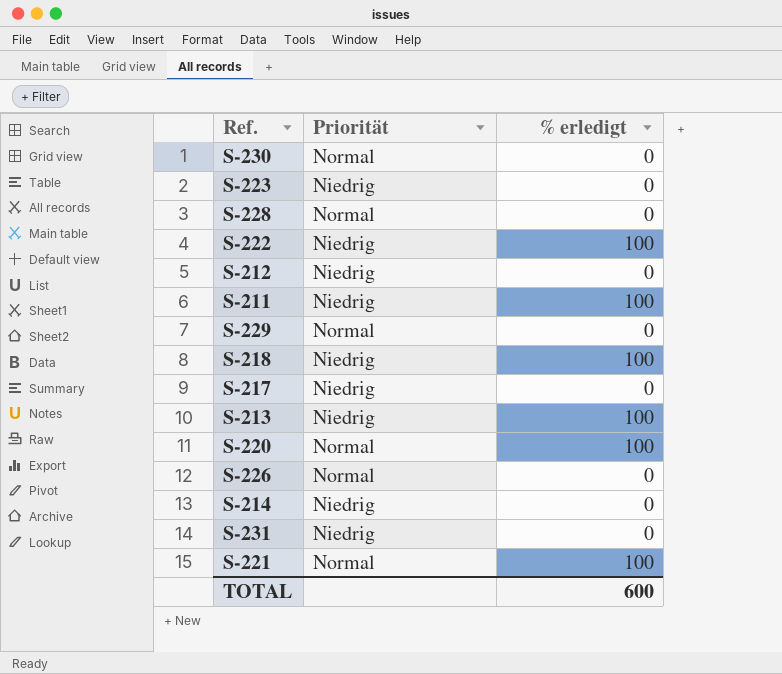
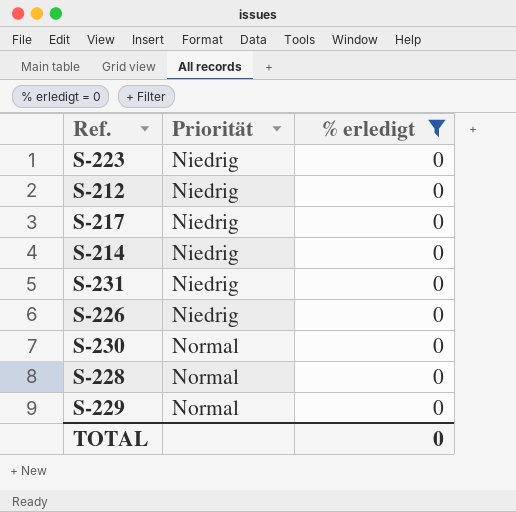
filter: none -> % erledigt = 0
row order: none -> Priorität ascending
S-226 | Priorität: Normal -> Niedrig
TOTAL | % erledigt: 600 -> 0

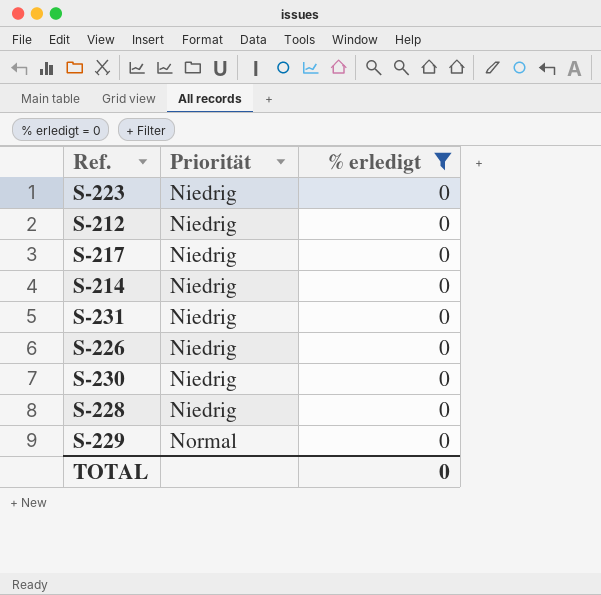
S-230 | Priorität: Normal -> Niedrig
S-228 | Priorität: Normal -> Niedrig

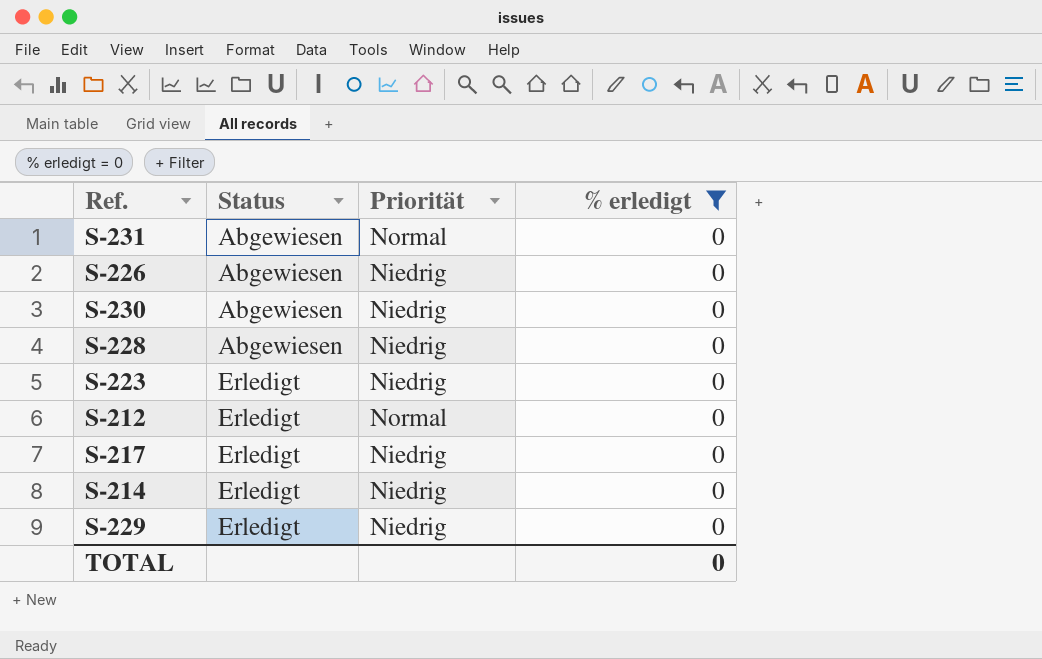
row order: Priorität ascending -> Status ascending
column Status | position: none -> 2
S-231 | Priorität: Niedrig -> Normal
S-212 | Priorität: Niedrig -> Normal
S-229 | Priorität: Normal -> Niedrig

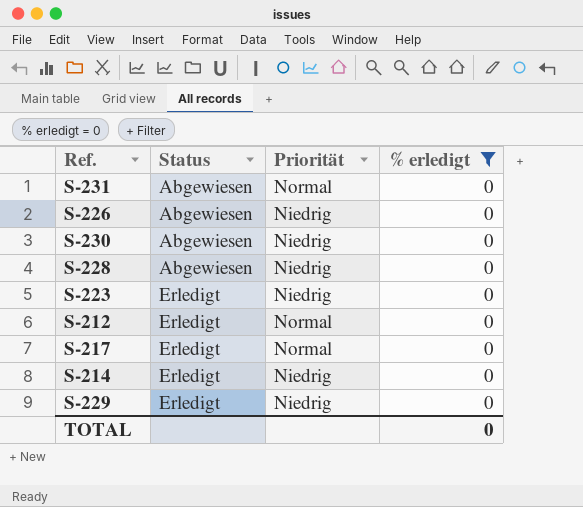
S-217 | Priorität: Niedrig -> Normal

